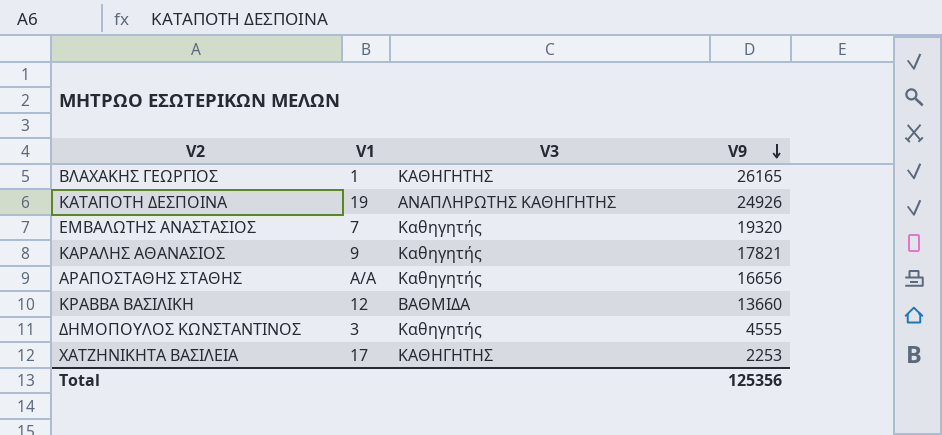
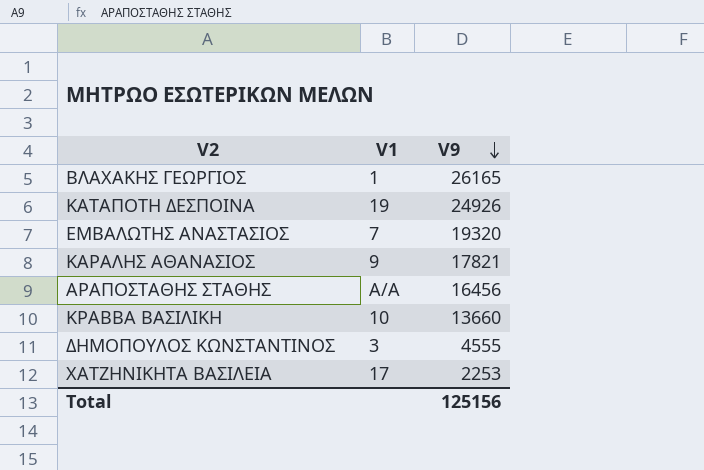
column V3 | position: 3 -> none
ΑΡΑΠΟΣΤΑΘΗΣ ΣΤΑΘΗΣ | V9: 16656 -> 16456
ΚΡΑΒΒΑ ΒΑΣΙΛΙΚΗ | V1: 12 -> 10
Total | V9: 125356 -> 125156

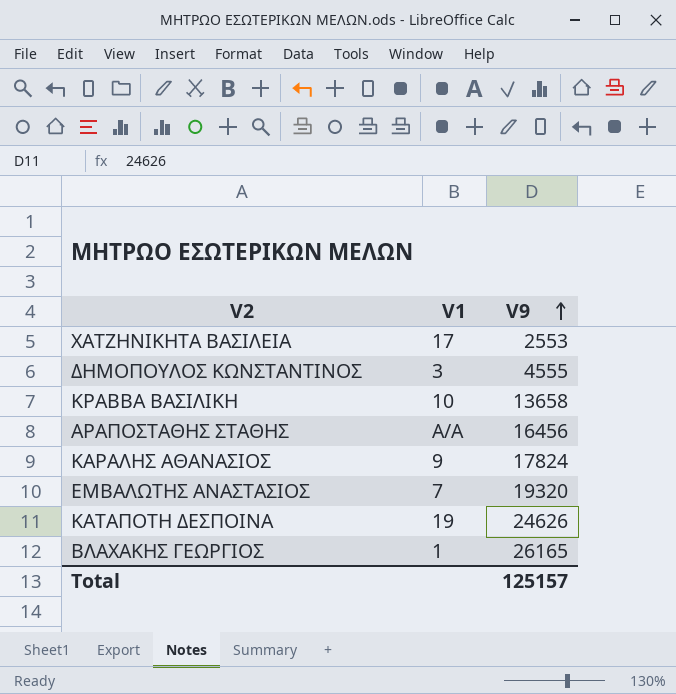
row order: V9 descending -> V9 ascending
ΧΑΤΖΗΝΙΚΗΤΑ ΒΑΣΙΛΕΙΑ | V9: 2253 -> 2553
ΚΡΑΒΒΑ ΒΑΣΙΛΙΚΗ | V9: 13660 -> 13658
ΚΑΡΑΛΗΣ ΑΘΑΝΑΣΙΟΣ | V9: 17821 -> 17824
ΚΑΤΑΠΟΤΗ ΔΕΣΠΟΙΝΑ | V9: 24926 -> 24626
Total | V9: 125156 -> 125157

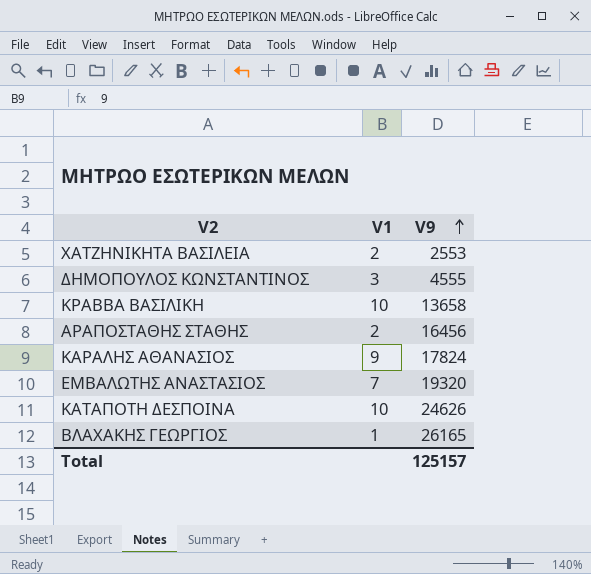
ΧΑΤΖΗΝΙΚΗΤΑ ΒΑΣΙΛΕΙΑ | V1: 17 -> 2
ΑΡΑΠΟΣΤΑΘΗΣ ΣΤΑΘΗΣ | V1: Α/Α -> 2
ΚΑΤΑΠΟΤΗ ΔΕΣΠΟΙΝΑ | V1: 19 -> 10

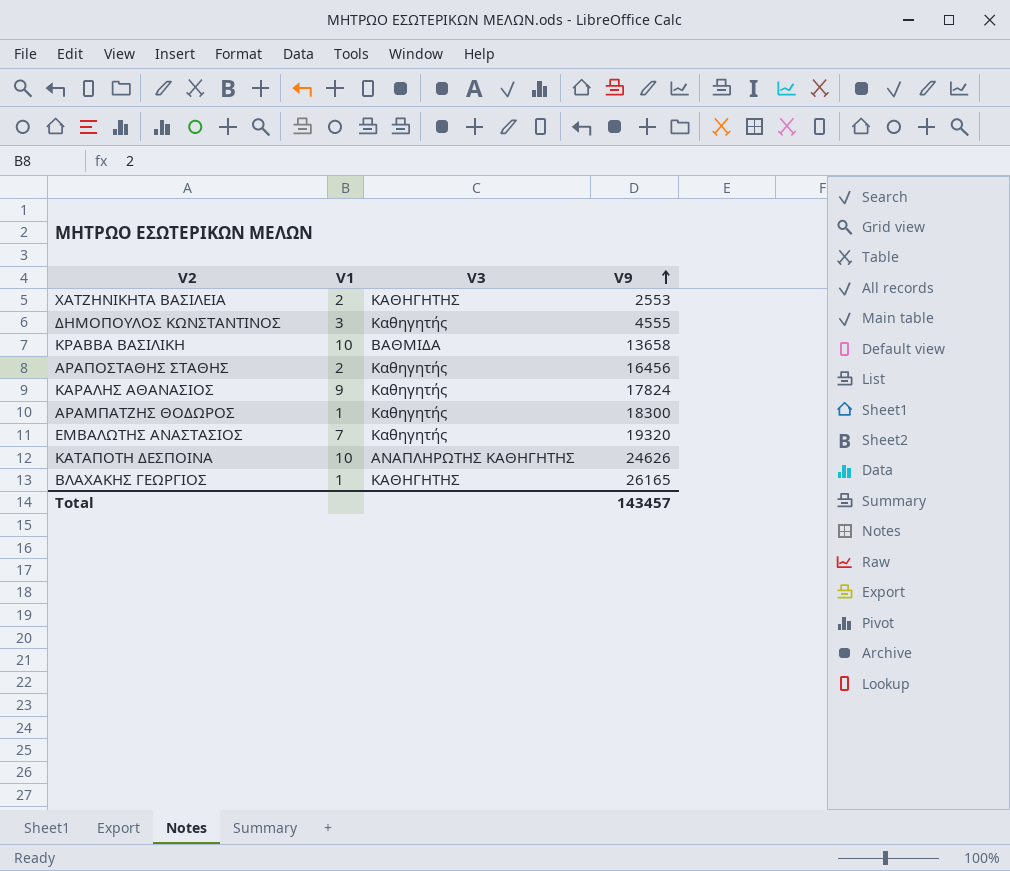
column V3 | position: none -> 3
row ΑΡΑΜΠΑΤΖΗΣ ΘΟΔΩΡΟΣ: none -> 1 | Καθηγητής | 18300
Total | V9: 125157 -> 143457

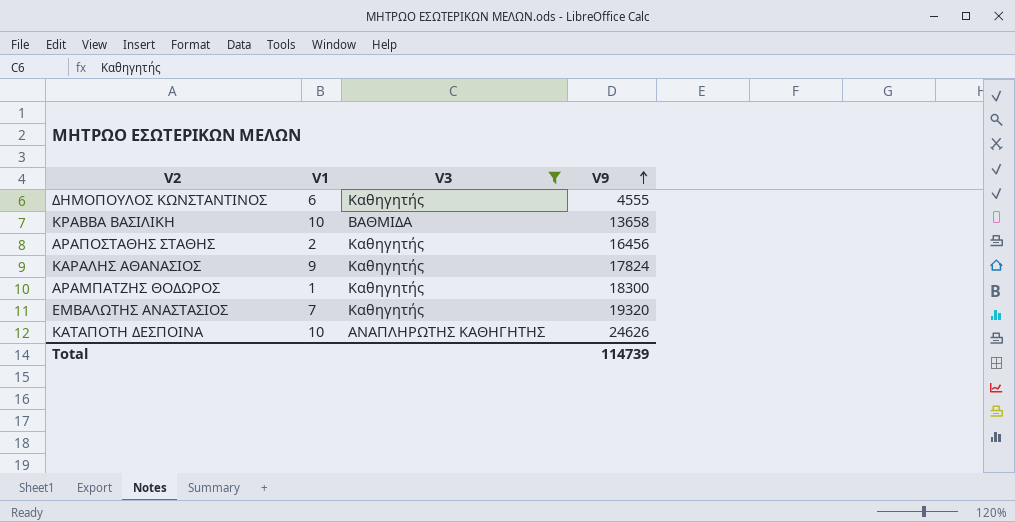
filter: none -> V3 != ΚΑΘΗΓΗΤΗΣ
ΔΗΜΟΠΟΥΛΟΣ ΚΩΝΣΤΑΝΤΙΝΟΣ | V1: 3 -> 6
Total | V9: 143457 -> 114739

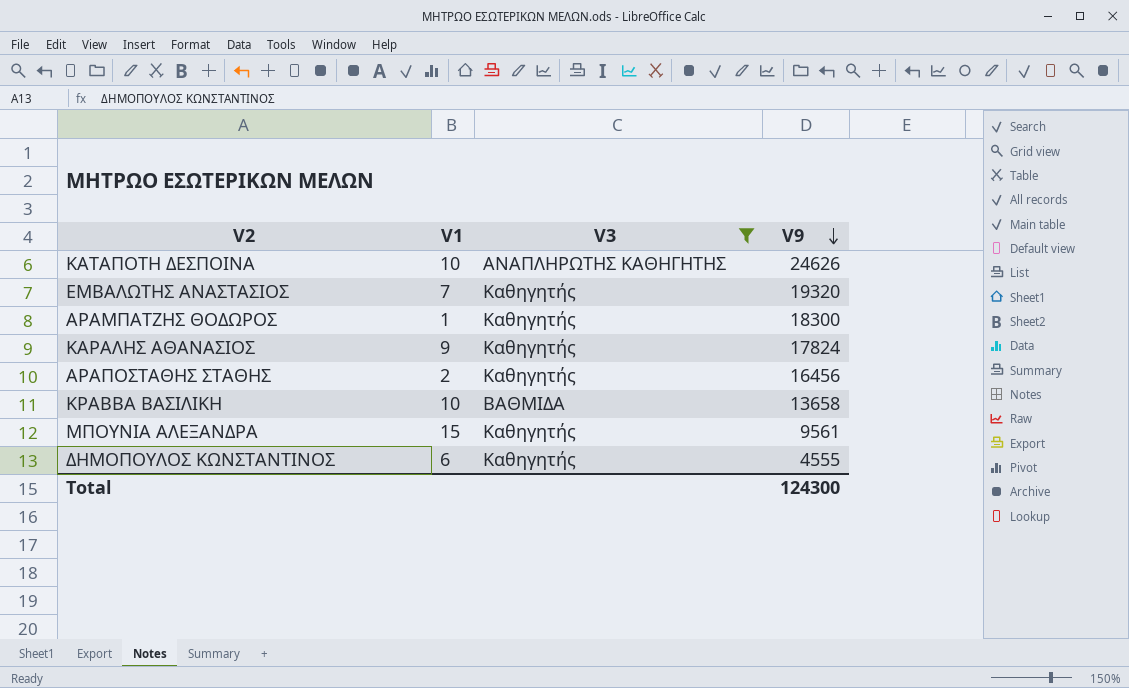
row order: V9 ascending -> V9 descending
row ΜΠΟΥΝΙΑ ΑΛΕΞΑΝΔΡΑ: none -> 15 | Καθηγητής | 9561
Total | V9: 114739 -> 124300

